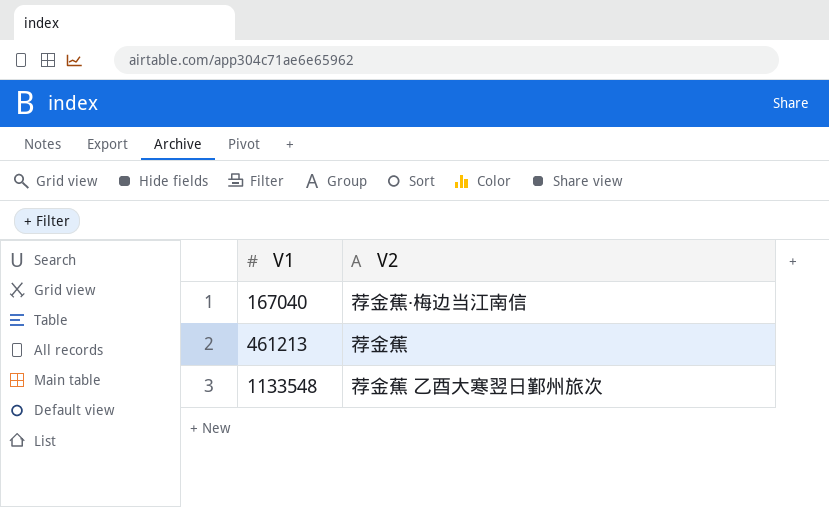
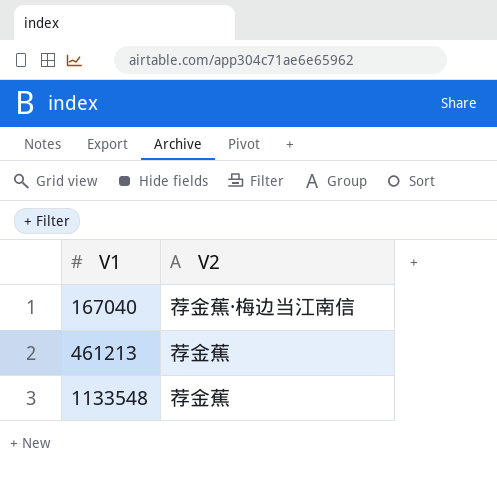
1133548 | V2: 荐金蕉 乙酉大寒翌日鄞州旅次 -> 荐金蕉

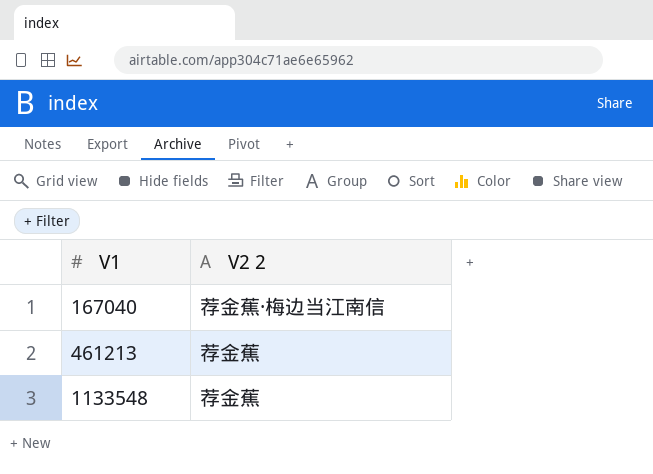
column name: V2 -> V2 2

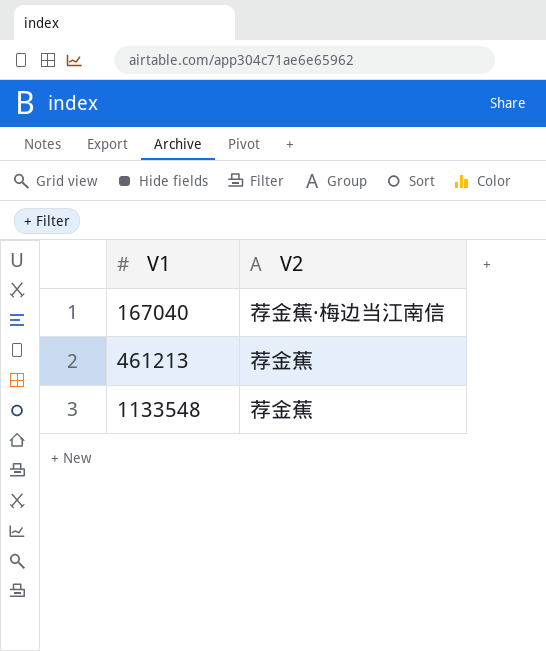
column name: V2 2 -> V2

